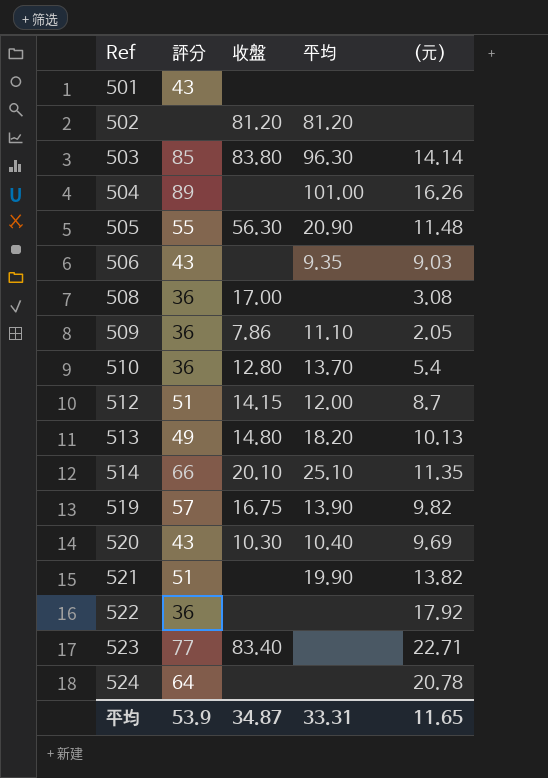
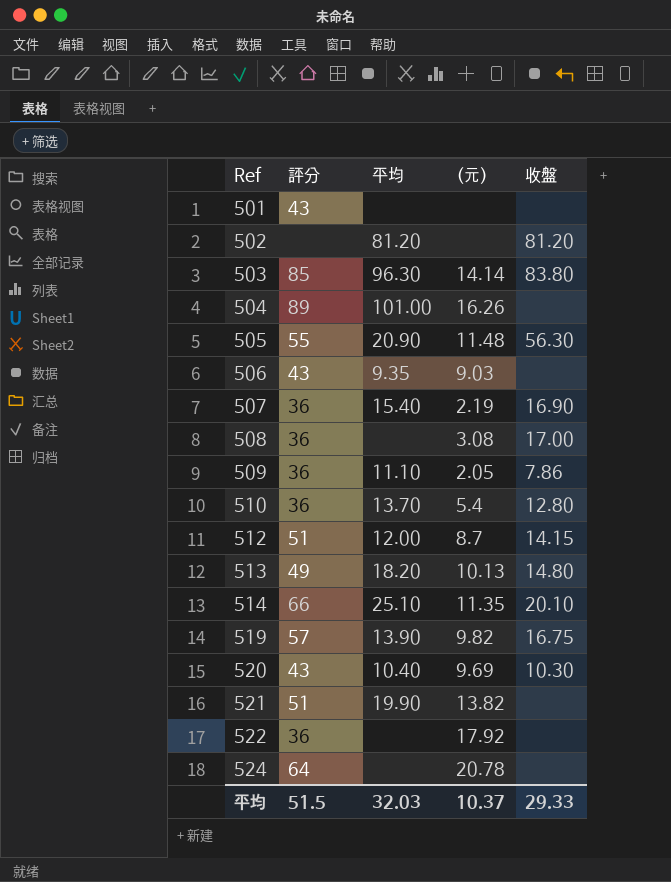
column 收盤 | position: 3 -> 5
row 523: 77 | 83.40 | none | 22.71 -> none
row 507: none -> 36 | 15.40 | 2.19 | 16.90
平均 | 評分: 53.9 -> 51.5
平均 | 平均: 33.31 -> 32.03
平均 | (元): 11.65 -> 10.37
平均 | 收盤: 34.87 -> 29.33

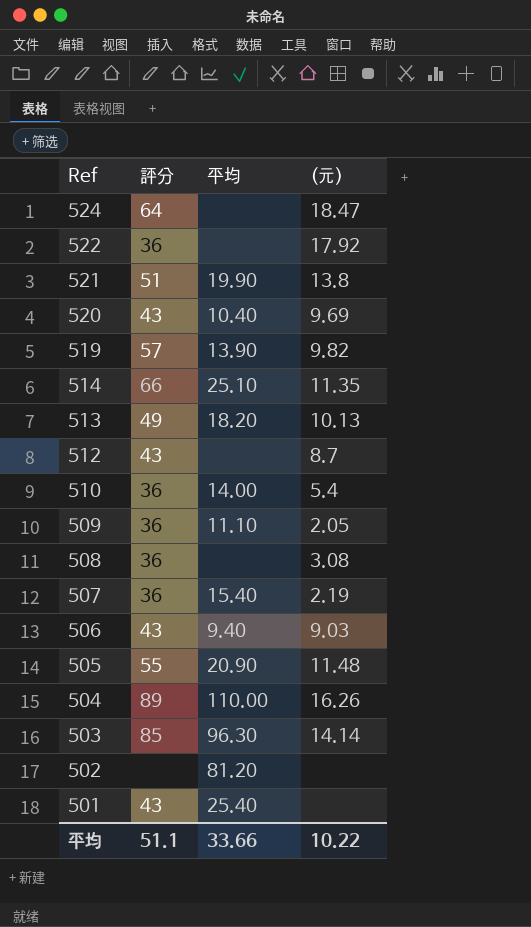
row order: Ref ascending -> Ref descending
column 收盤 | position: 5 -> none
524 | (元): 20.78 -> 18.47
521 | (元): 13.82 -> 13.8
512 | 評分: 51 -> 43
512 | 平均: 12.00 -> none
510 | 平均: 13.70 -> 14.00
506 | 平均: 9.35 -> 9.40
504 | 平均: 101.00 -> 110.00
501 | 平均: none -> 25.40
平均 | 評分: 51.5 -> 51.1
平均 | 平均: 32.03 -> 33.66
平均 | (元): 10.37 -> 10.22

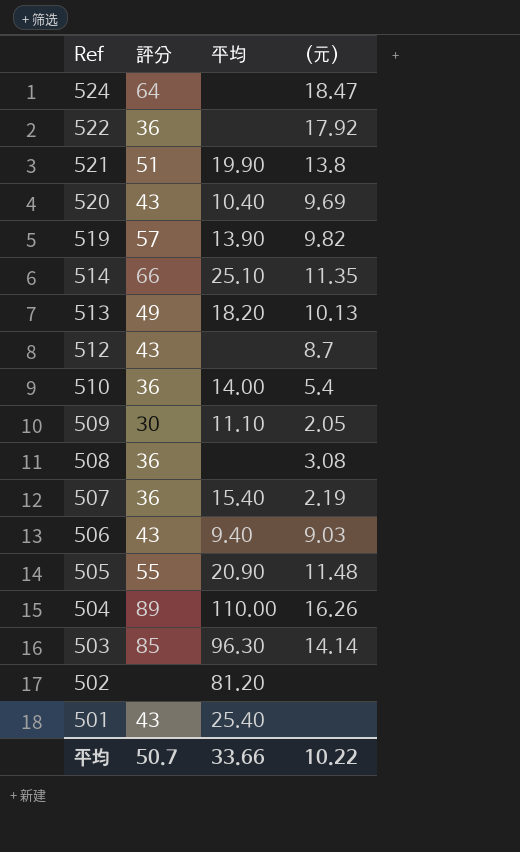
509 | 評分: 36 -> 30
平均 | 評分: 51.1 -> 50.7

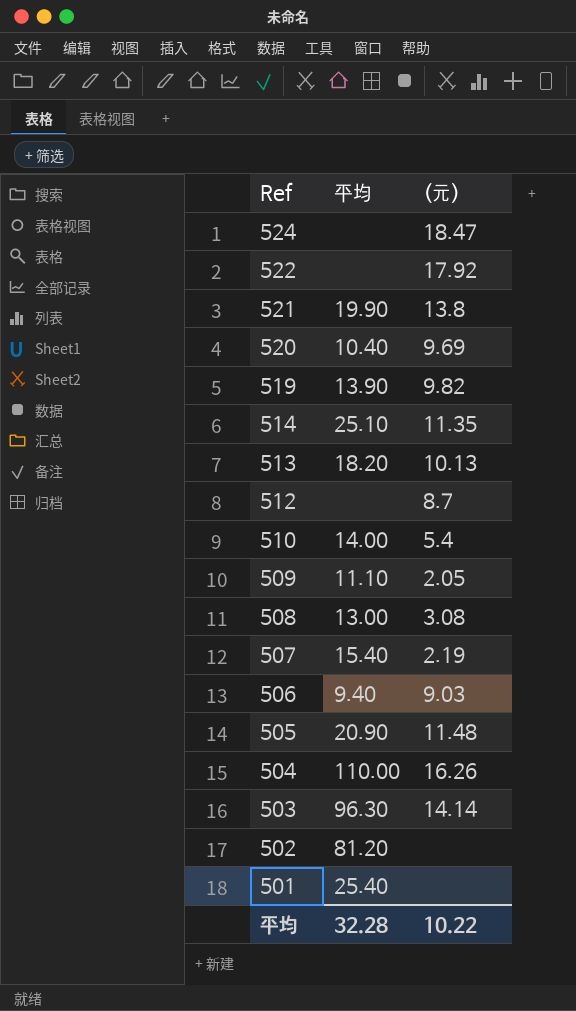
column 評分 | position: 2 -> none
508 | 平均: none -> 13.00
平均 | 平均: 33.66 -> 32.28

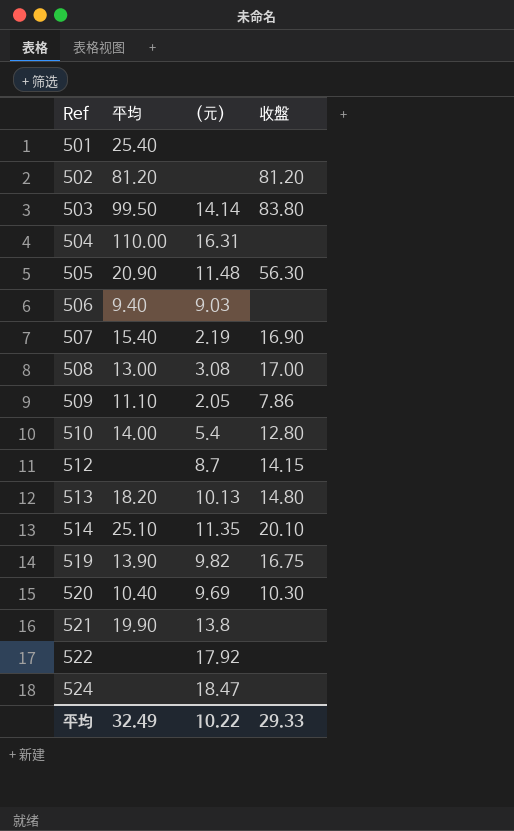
row order: Ref descending -> Ref ascending
column 收盤 | position: none -> 4
503 | 平均: 96.30 -> 99.50
504 | (元): 16.26 -> 16.31
平均 | 平均: 32.28 -> 32.49

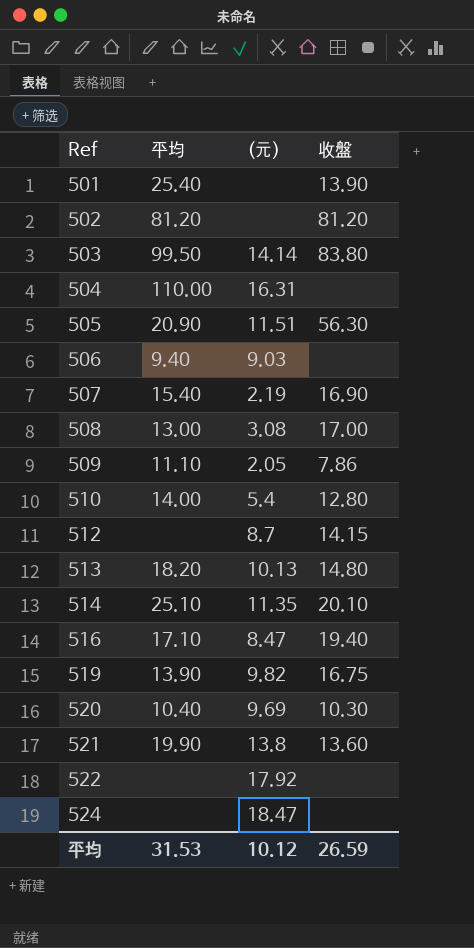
501 | 收盤: none -> 13.90
505 | (元): 11.48 -> 11.51
row 516: none -> 17.10 | 8.47 | 19.40
521 | 收盤: none -> 13.60
平均 | 平均: 32.49 -> 31.53
平均 | (元): 10.22 -> 10.12
平均 | 收盤: 29.33 -> 26.59

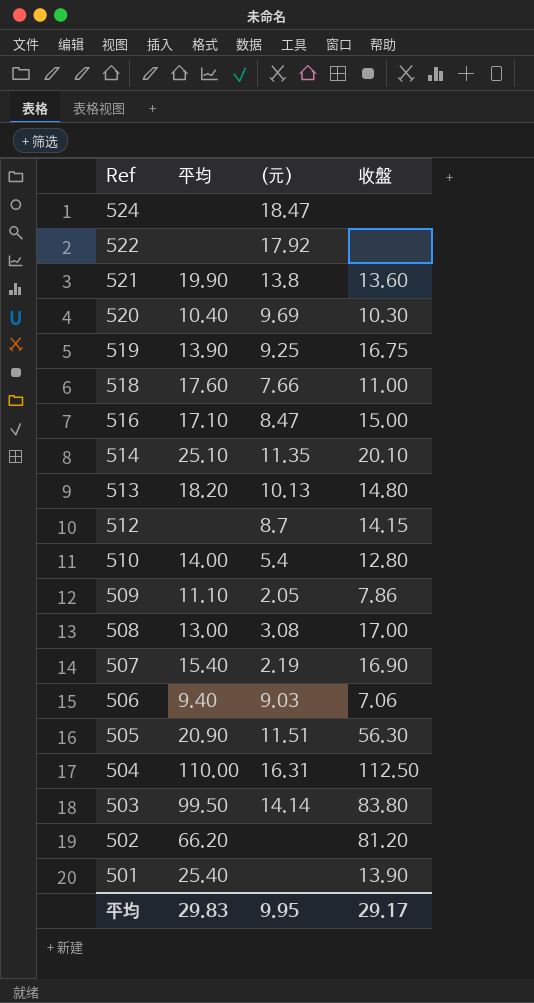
row order: Ref ascending -> Ref descending
519 | (元): 9.82 -> 9.25
row 518: none -> 17.60 | 7.66 | 11.00
516 | 收盤: 19.40 -> 15.00
506 | 收盤: none -> 7.06
504 | 收盤: none -> 112.50
502 | 平均: 81.20 -> 66.20
平均 | 平均: 31.53 -> 29.83
平均 | (元): 10.12 -> 9.95
平均 | 收盤: 26.59 -> 29.17

